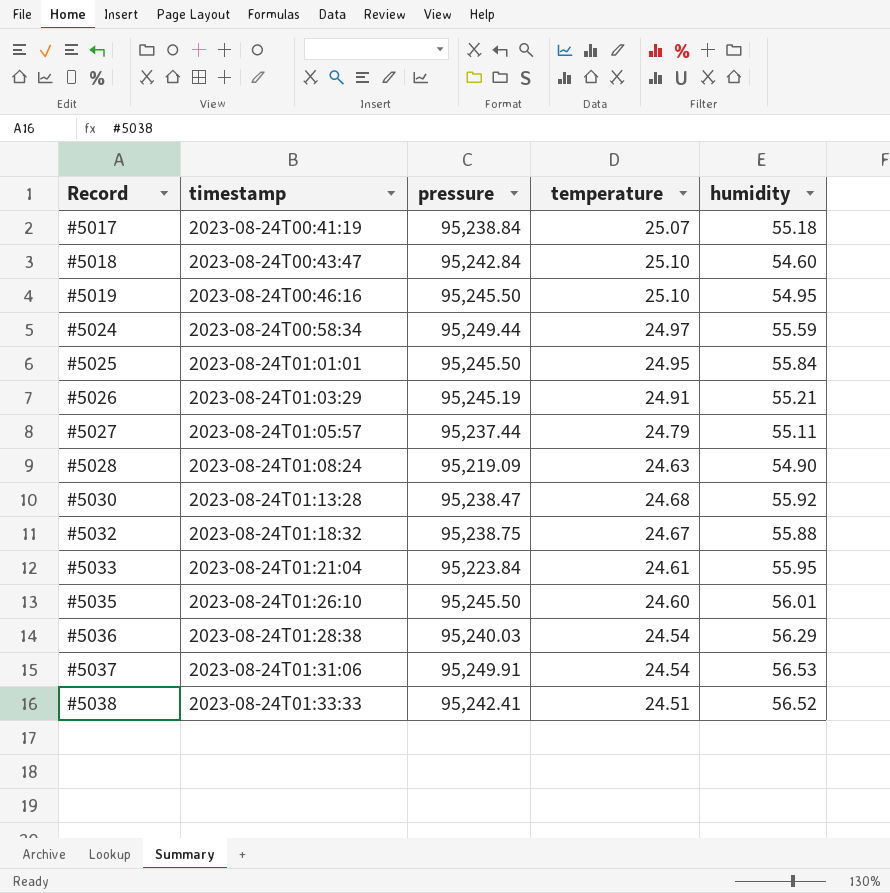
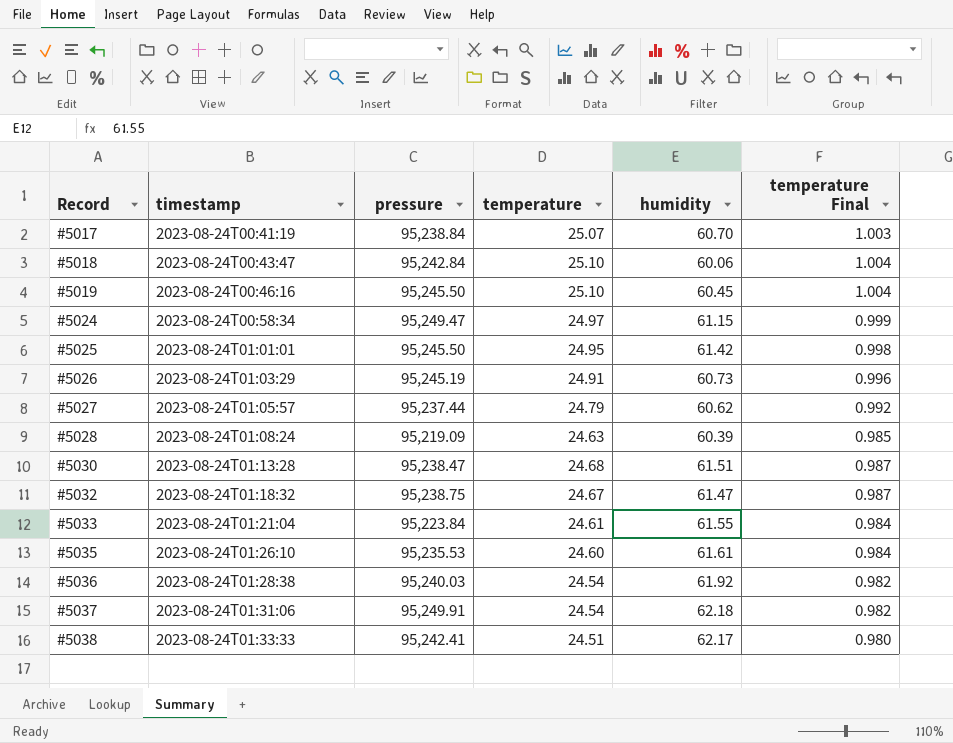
column temperature Final | formula: none -> [temperature] * 0.04
#5017 | humidity: 55.18 -> 60.70
#5018 | humidity: 54.60 -> 60.06
#5019 | humidity: 54.95 -> 60.45
#5024 | pressure: 95,249.44 -> 95,249.47
#5024 | humidity: 55.59 -> 61.15
#5025 | humidity: 55.84 -> 61.42
#5026 | humidity: 55.21 -> 60.73
#5027 | humidity: 55.11 -> 60.62
#5028 | humidity: 54.90 -> 60.39
#5030 | humidity: 55.92 -> 61.51
#5032 | humidity: 55.88 -> 61.47
#5033 | humidity: 55.95 -> 61.55
#5035 | pressure: 95,245.50 -> 95,235.53
#5035 | humidity: 56.01 -> 61.61
#5036 | humidity: 56.29 -> 61.92
#5037 | humidity: 56.53 -> 62.18
#5038 | humidity: 56.52 -> 62.17

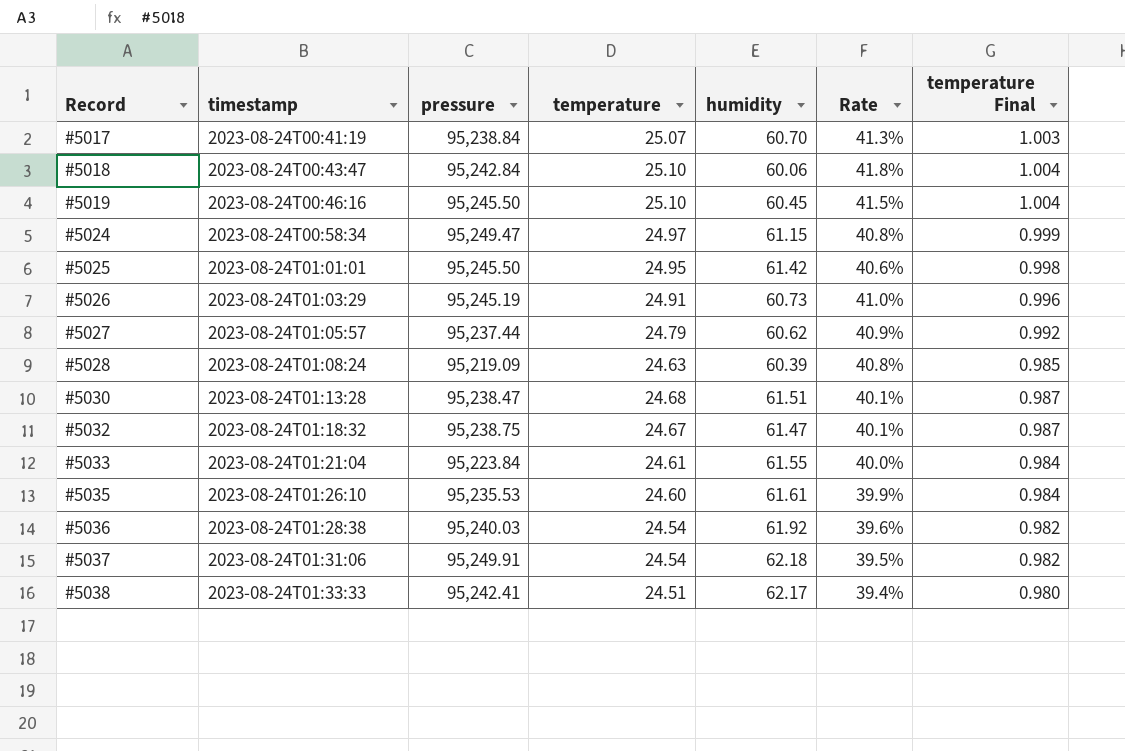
column Rate | formula: none -> [temperature] / [humidity]

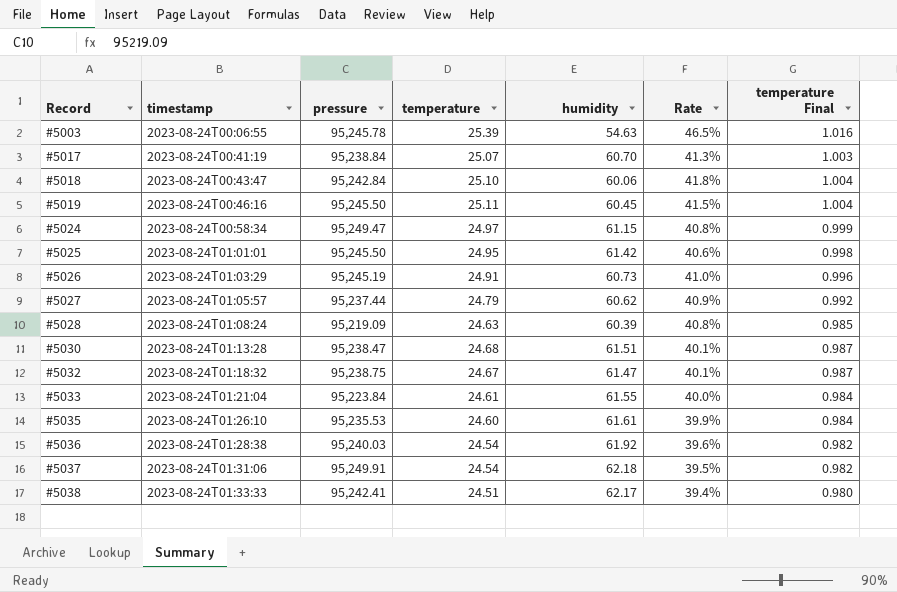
row #5003: none -> 2023-08-24T00:06:55 | 95,245.78 | 25.39 | 54.63 | 46.5% | 1.016
#5019 | temperature: 25.10 -> 25.11

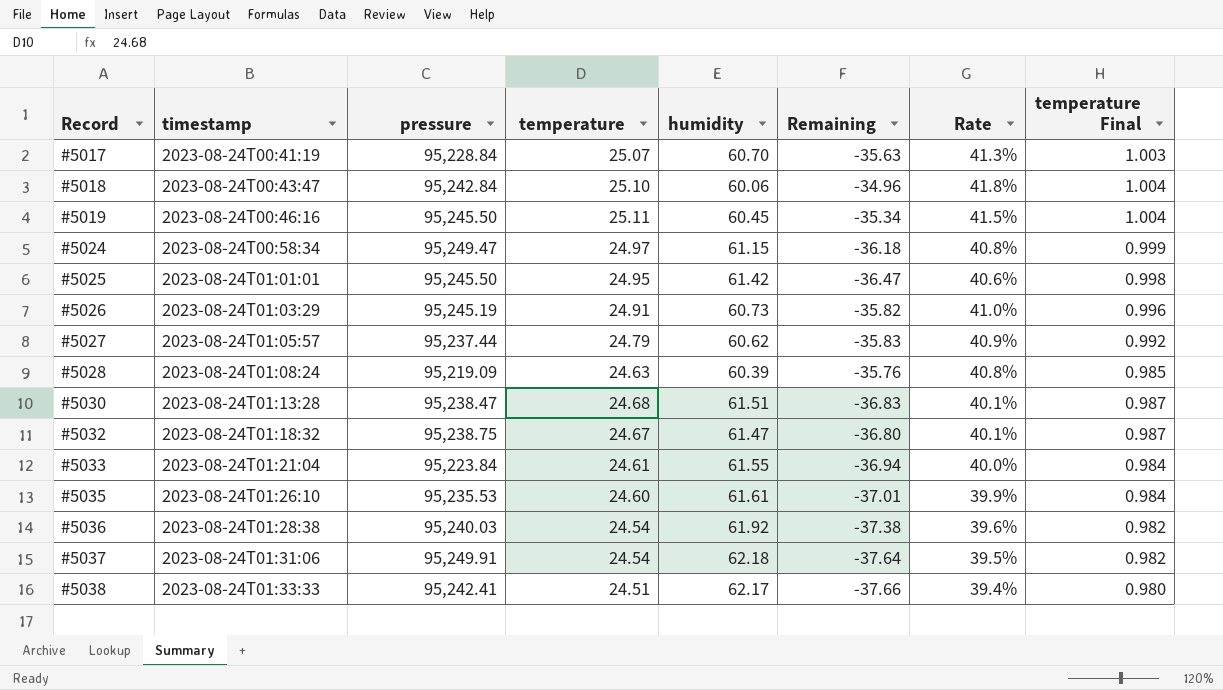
column Remaining | formula: none -> [temperature] - [humidity]
row #5003: 2023-08-24T00:06:55 | 95,245.78 | 25.39 | 54.63 | 46.5% | 1.016 -> none
#5017 | pressure: 95,238.84 -> 95,228.84

